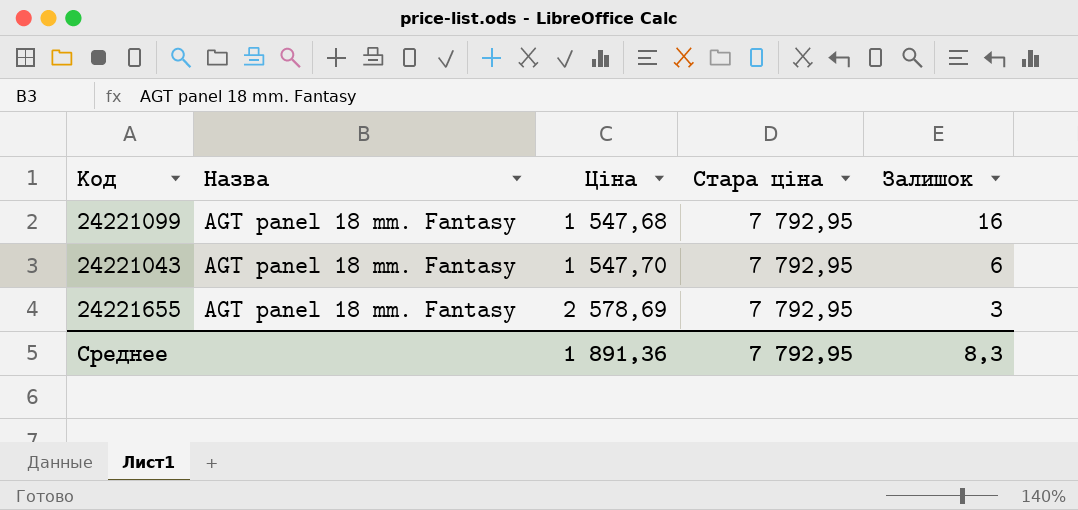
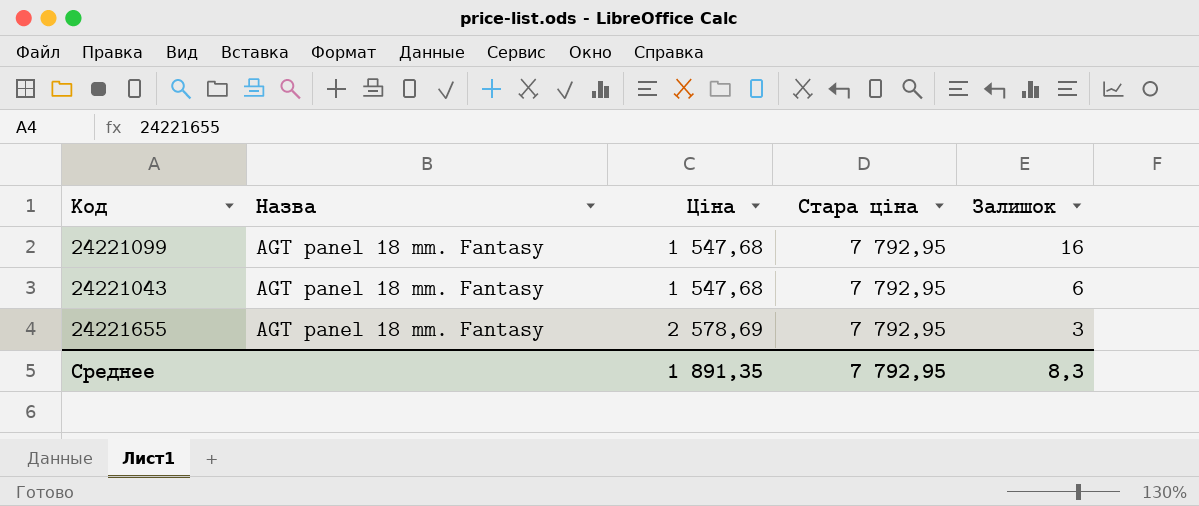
24221043 | Ціна: 1 547,70 -> 1 547,68
Среднее | Ціна: 1 891,36 -> 1 891,35

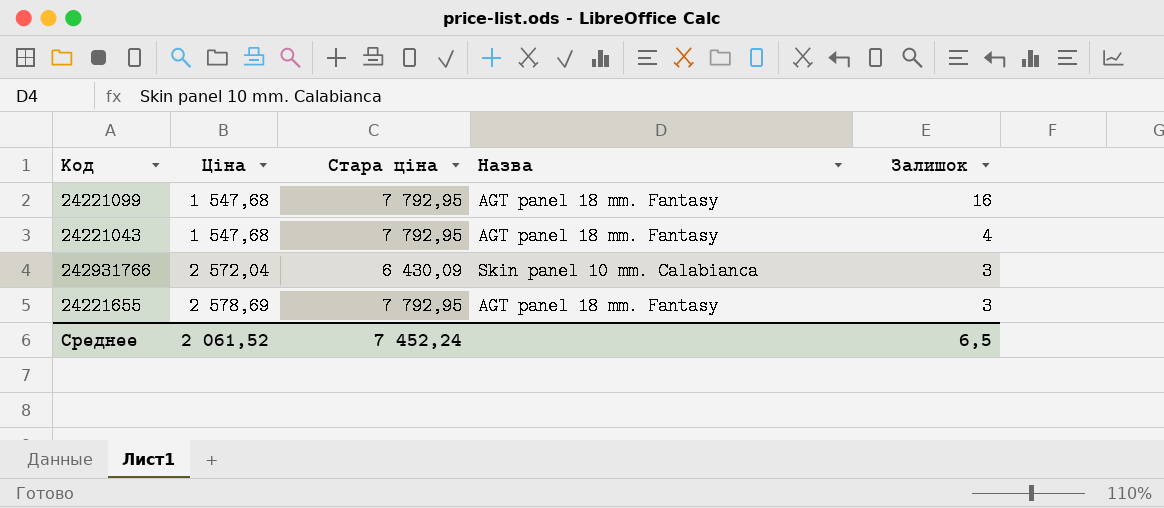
column Назва | position: 2 -> 4
24221043 | Залишок: 6 -> 4
row 242931766: none -> 2 572,04 | 6 430,09 | Skin panel 10 mm. Calabianca | 3
Среднее | Ціна: 1 891,35 -> 2 061,52
Среднее | Стара ціна: 7 792,95 -> 7 452,24
Среднее | Залишок: 8,3 -> 6,5

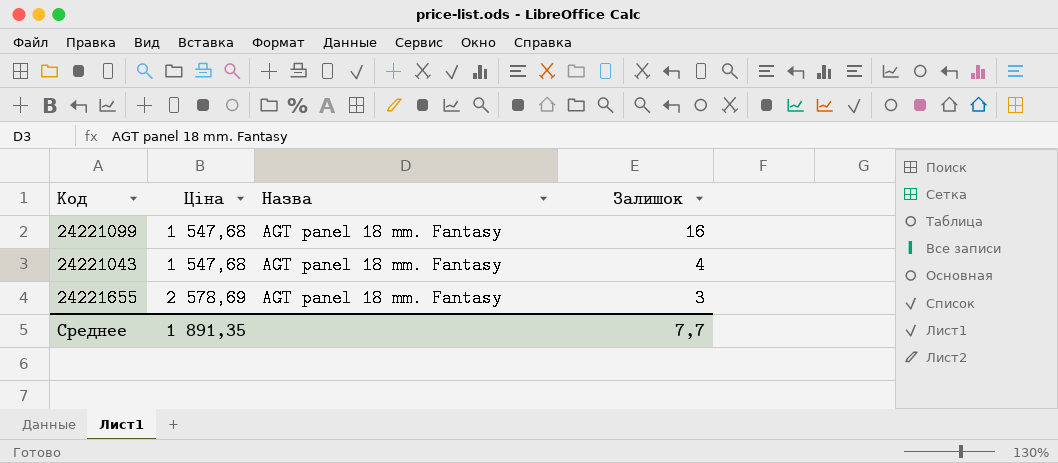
column Стара ціна | position: 3 -> none
row 242931766: 2 572,04 | 6 430,09 | Skin panel 10 mm. Calabianca | 3 -> none
Среднее | Ціна: 2 061,52 -> 1 891,35
Среднее | Залишок: 6,5 -> 7,7

